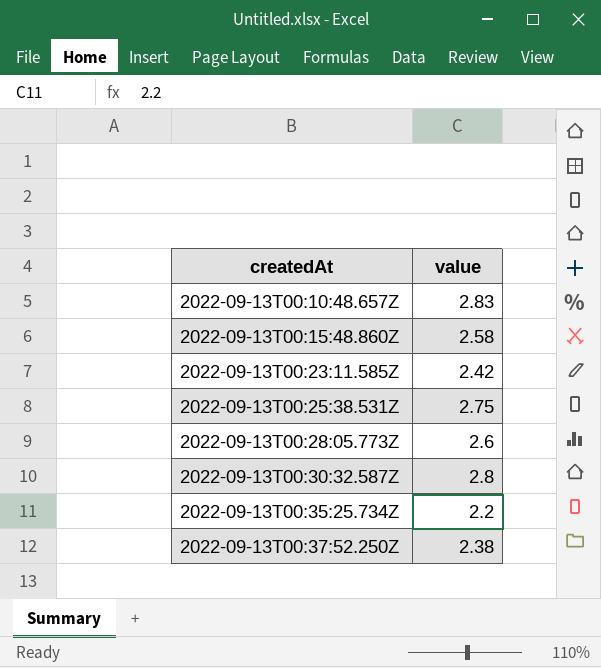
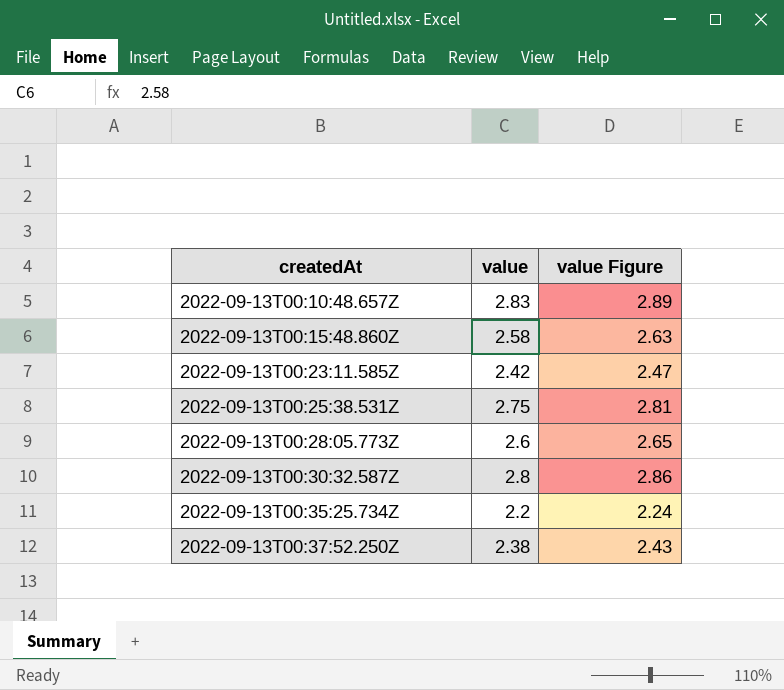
column value Figure | formula: none -> [value] * 1.02

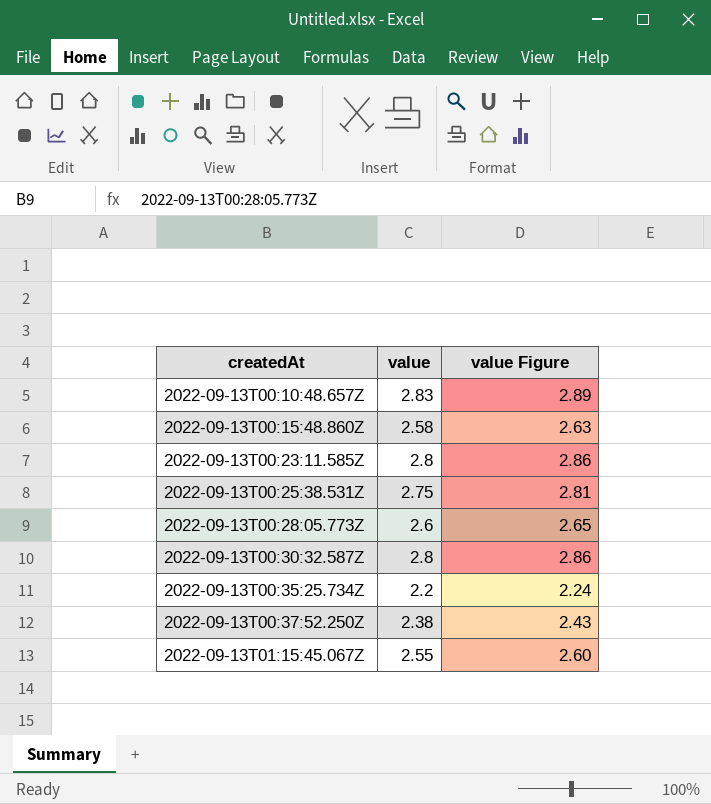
2022-09-13T00:23:11.585Z | value: 2.42 -> 2.8
2022-09-13T00:23:11.585Z | value Figure: 2.47 -> 2.86
row 2022-09-13T01:15:45.067Z: none -> 2.55 | 2.60

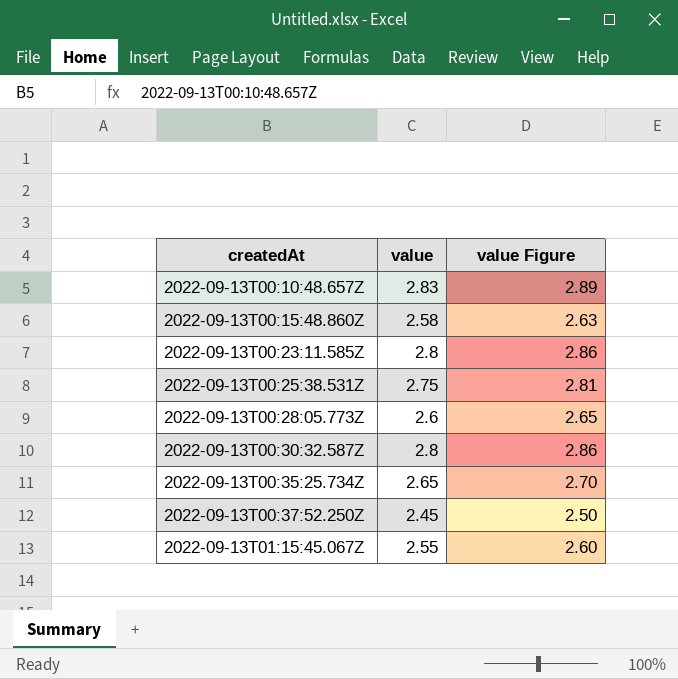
2022-09-13T00:35:25.734Z | value: 2.2 -> 2.65
2022-09-13T00:35:25.734Z | value Figure: 2.24 -> 2.70
2022-09-13T00:37:52.250Z | value: 2.38 -> 2.45
2022-09-13T00:37:52.250Z | value Figure: 2.43 -> 2.50

